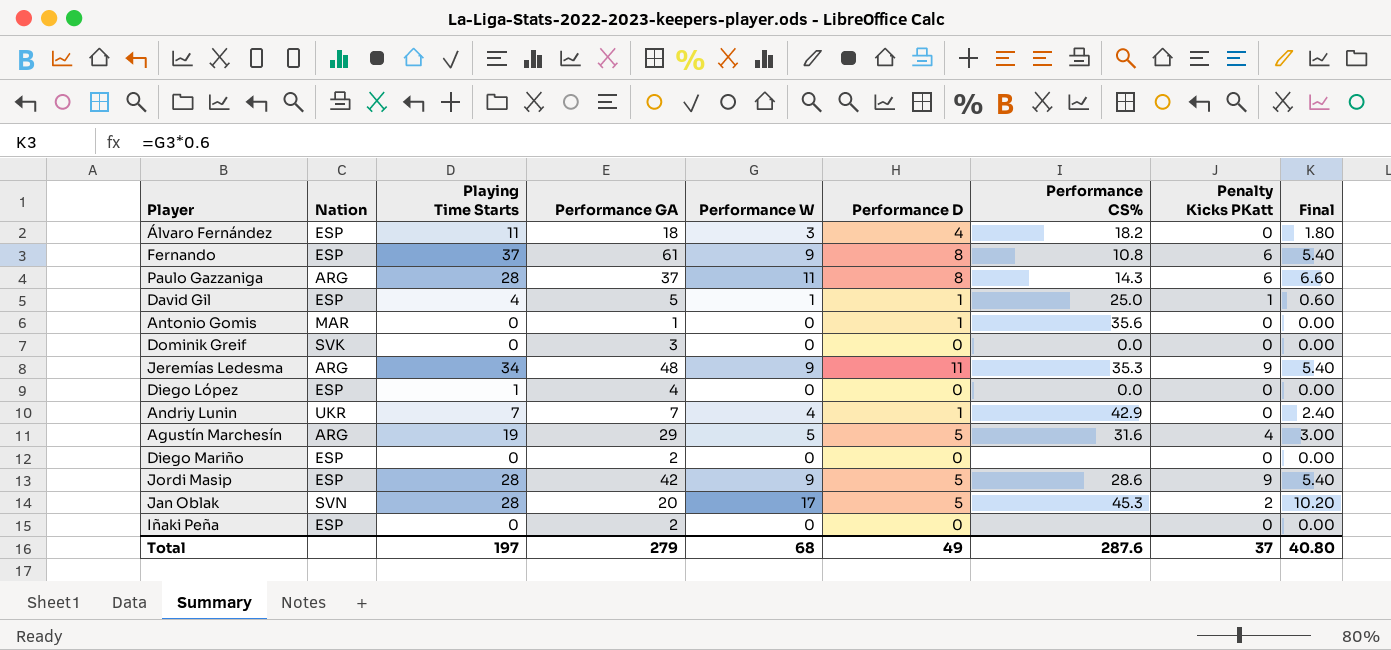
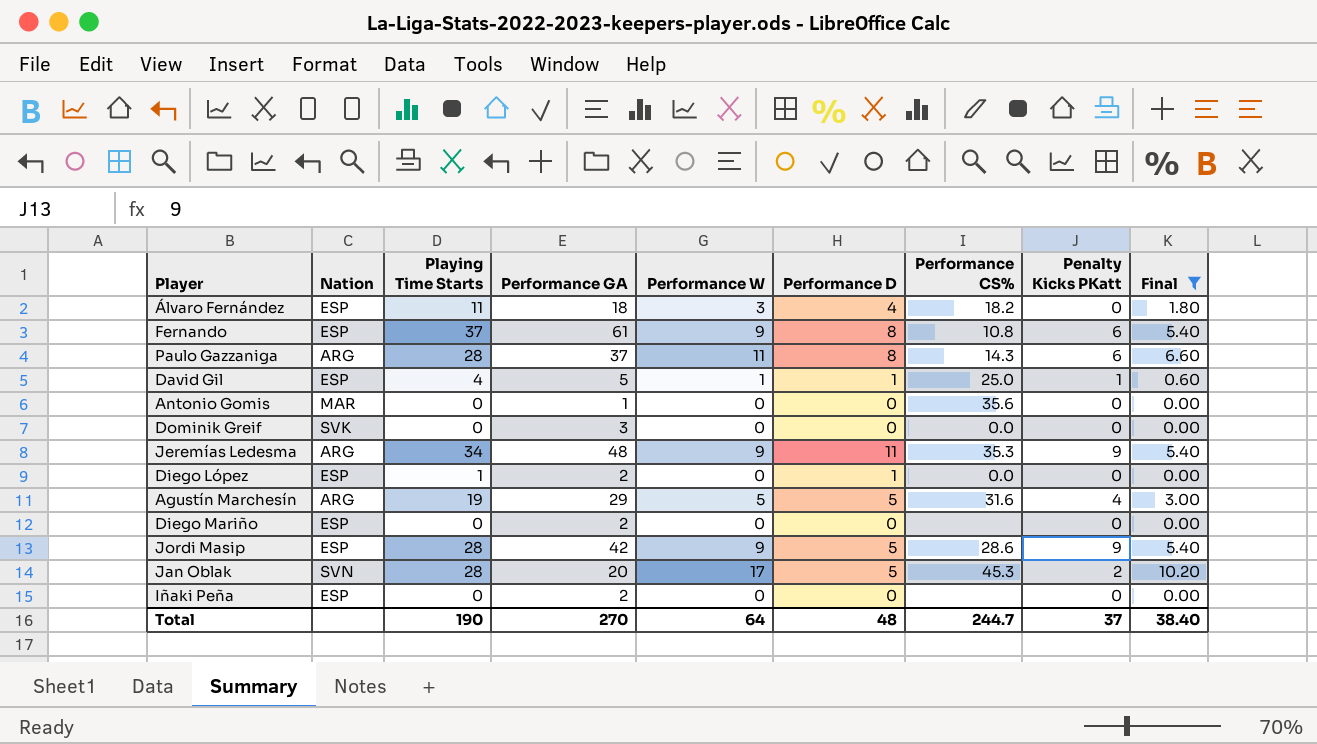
filter: none -> Final != 2.40
Antonio Gomis | Performance D: 1 -> 0
Diego López | Performance GA: 4 -> 2
Diego López | Performance D: 0 -> 1
Total | Playing Time Starts: 197 -> 190
Total | Performance GA: 279 -> 270
Total | Performance W: 68 -> 64
Total | Performance D: 49 -> 48
Total | Performance CS%: 287.6 -> 244.7
Total | Final: 40.80 -> 38.40

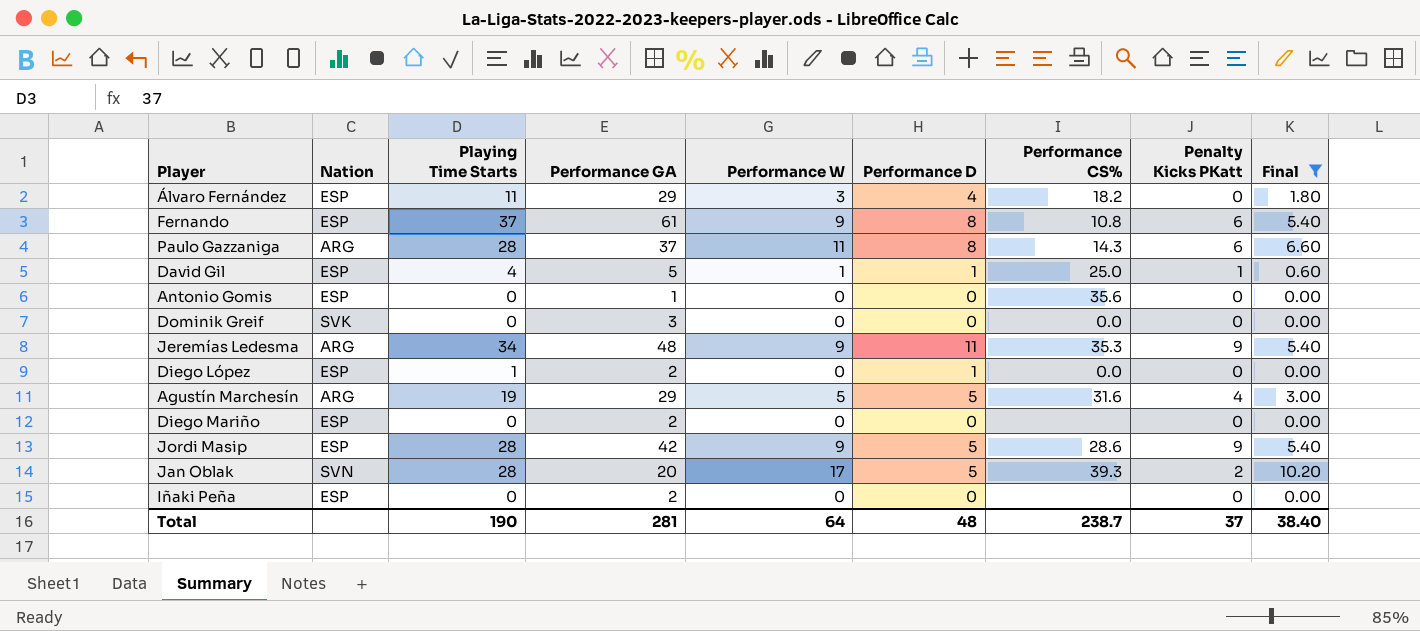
Álvaro Fernández | Performance GA: 18 -> 29
Antonio Gomis | Nation: MAR -> ESP
Jan Oblak | Performance CS%: 45.3 -> 39.3
Total | Performance GA: 270 -> 281
Total | Performance CS%: 244.7 -> 238.7

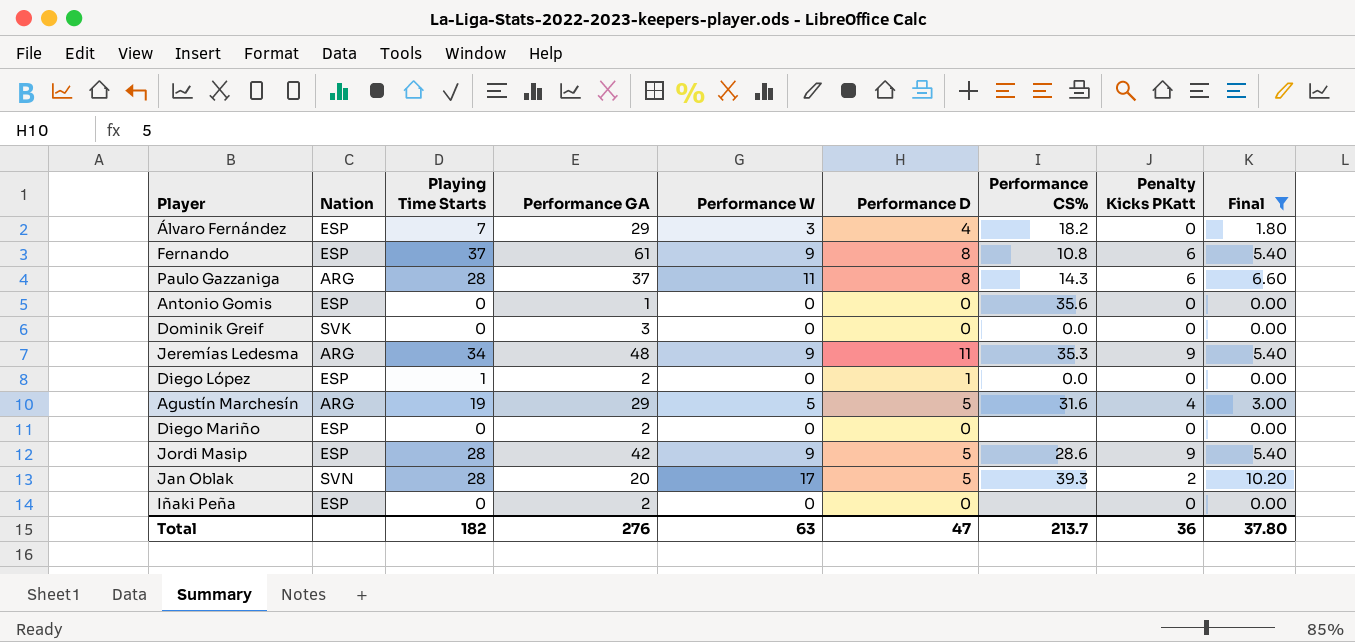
row David Gil: ESP | 4 | 5 | 1 | 1 | 25.0 | 1 | 0.60 -> none
Álvaro Fernández | Playing Time Starts: 11 -> 7
Total | Playing Time Starts: 190 -> 182
Total | Performance GA: 281 -> 276
Total | Performance W: 64 -> 63
Total | Performance D: 48 -> 47
Total | Performance CS%: 238.7 -> 213.7
Total | Penalty Kicks PKatt: 37 -> 36
Total | Final: 38.40 -> 37.80

